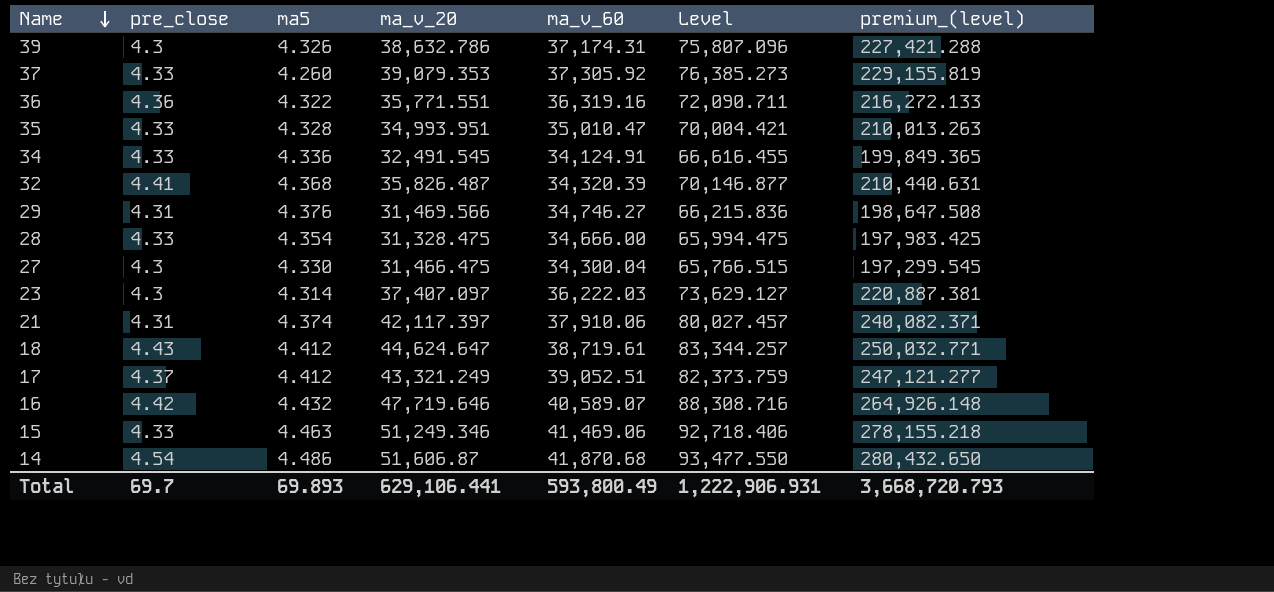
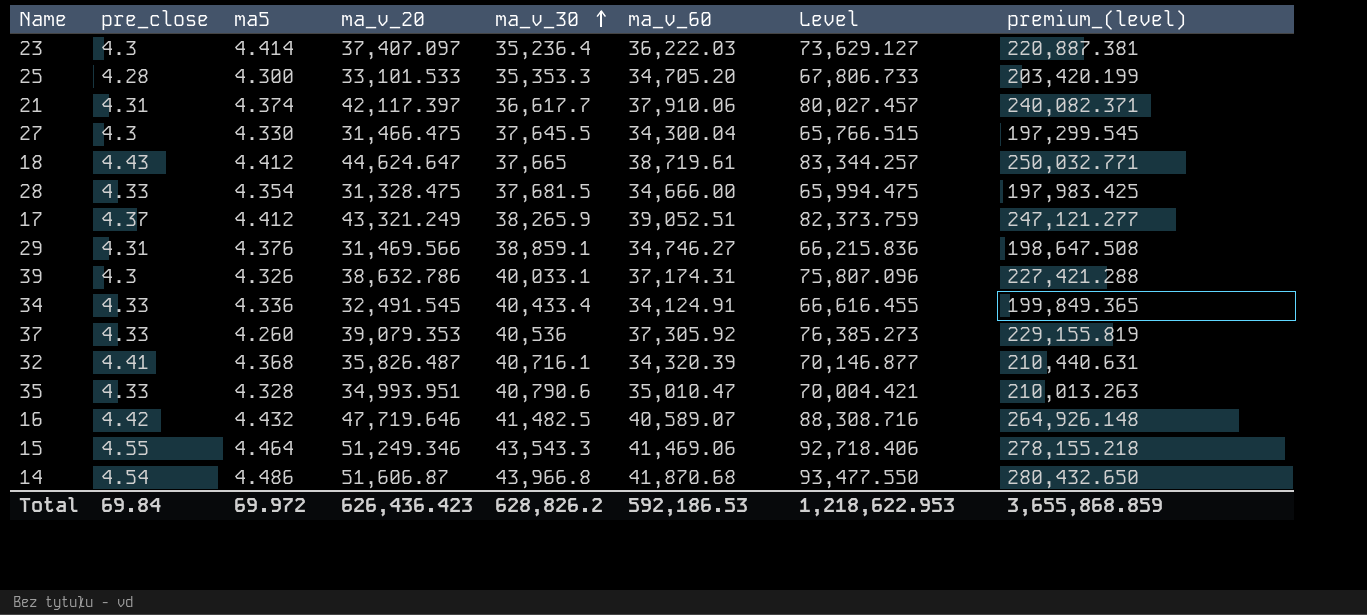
row order: Name descending -> ma_v_30 ascending
column ma_v_30 | position: none -> 5
row 36: 4.36 | 4.322 | 35,771.551 | 36,319.16 | 72,090.711 | 216,272.133 -> none
23 | ma5: 4.314 -> 4.414
row 25: none -> 4.28 | 4.300 | 33,101.533 | 35,353.3 | 34,705.20 | 67,806.733 | 203,420.199
15 | pre_close: 4.33 -> 4.55
15 | ma5: 4.463 -> 4.464
Total | pre_close: 69.7 -> 69.84
Total | ma5: 69.893 -> 69.972
Total | ma_v_20: 629,106.441 -> 626,436.423
Total | ma_v_60: 593,800.49 -> 592,186.53
Total | Level: 1,222,906.931 -> 1,218,622.953
Total | premium_(level): 3,668,720.793 -> 3,655,868.859

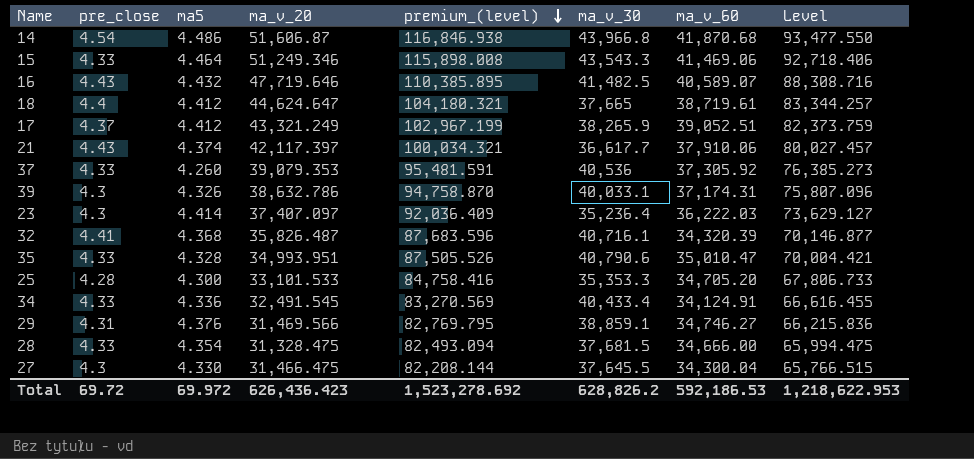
row order: ma_v_30 ascending -> premium_(level) descending
column premium_(level) | formula: [Level] * 3 -> [Level] * 1.25
column premium_(level) | position: 8 -> 5
15 | pre_close: 4.55 -> 4.33
16 | pre_close: 4.42 -> 4.43
18 | pre_close: 4.43 -> 4.4
21 | pre_close: 4.31 -> 4.43
Total | pre_close: 69.84 -> 69.72
Total | premium_(level): 3,655,868.859 -> 1,523,278.692

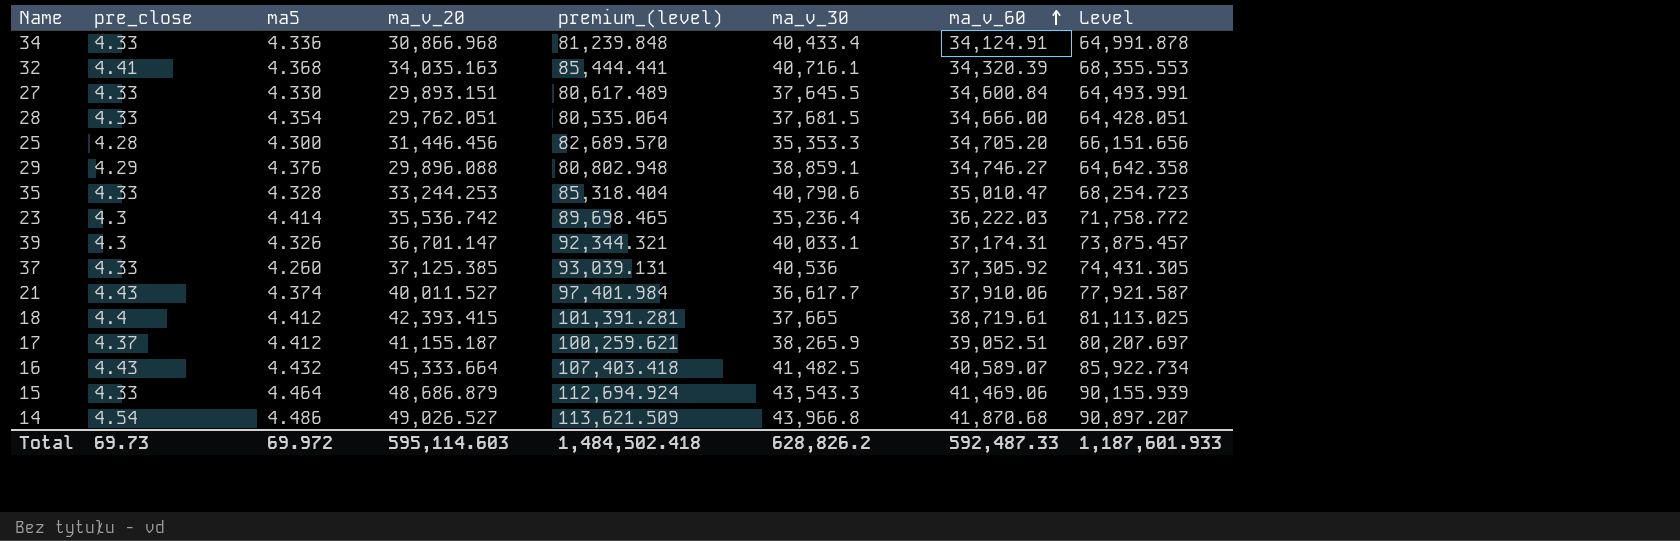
row order: premium_(level) descending -> ma_v_60 ascending
34 | ma_v_20: 32,491.545 -> 30,866.968
34 | premium_(level): 83,270.569 -> 81,239.848
34 | Level: 66,616.455 -> 64,991.878
32 | ma_v_20: 35,826.487 -> 34,035.163
32 | premium_(level): 87,683.596 -> 85,444.441
32 | Level: 70,146.877 -> 68,355.553
27 | pre_close: 4.3 -> 4.33
27 | ma_v_20: 31,466.475 -> 29,893.151
27 | premium_(level): 82,208.144 -> 80,617.489
27 | ma_v_60: 34,300.04 -> 34,600.84
27 | Level: 65,766.515 -> 64,493.991
28 | ma_v_20: 31,328.475 -> 29,762.051
28 | premium_(level): 82,493.094 -> 80,535.064
28 | Level: 65,994.475 -> 64,428.051
25 | ma_v_20: 33,101.533 -> 31,446.456
25 | premium_(level): 84,758.416 -> 82,689.570
25 | Level: 67,806.733 -> 66,151.656
29 | pre_close: 4.31 -> 4.29
29 | ma_v_20: 31,469.566 -> 29,896.088
29 | premium_(level): 82,769.795 -> 80,802.948
29 | Level: 66,215.836 -> 64,642.358
35 | ma_v_20: 34,993.951 -> 33,244.253
35 | premium_(level): 87,505.526 -> 85,318.404
35 | Level: 70,004.421 -> 68,254.723
23 | ma_v_20: 37,407.097 -> 35,536.742
23 | premium_(level): 92,036.409 -> 89,698.465
23 | Level: 73,629.127 -> 71,758.772
39 | ma_v_20: 38,632.786 -> 36,701.147
39 | premium_(level): 94,758.870 -> 92,344.321
39 | Level: 75,807.096 -> 73,875.457
37 | ma_v_20: 39,079.353 -> 37,125.385
37 | premium_(level): 95,481.591 -> 93,039.131
37 | Level: 76,385.273 -> 74,431.305
21 | ma_v_20: 42,117.397 -> 40,011.527
21 | premium_(level): 100,034.321 -> 97,401.984
21 | Level: 80,027.457 -> 77,921.587
18 | ma_v_20: 44,624.647 -> 42,393.415
18 | premium_(level): 104,180.321 -> 101,391.281
18 | Level: 83,344.257 -> 81,113.025
17 | ma_v_20: 43,321.249 -> 41,155.187
17 | premium_(level): 102,967.199 -> 100,259.621
17 | Level: 82,373.759 -> 80,207.697
16 | ma_v_20: 47,719.646 -> 45,333.664
16 | premium_(level): 110,385.895 -> 107,403.418
16 | Level: 88,308.716 -> 85,922.734
15 | ma_v_20: 51,249.346 -> 48,686.879
15 | premium_(level): 115,898.008 -> 112,694.924
15 | Level: 92,718.406 -> 90,155.939
14 | ma_v_20: 51,606.87 -> 49,026.527
14 | premium_(level): 116,846.938 -> 113,621.509
14 | Level: 93,477.550 -> 90,897.207
Total | pre_close: 69.72 -> 69.73
Total | ma_v_20: 626,436.423 -> 595,114.603
Total | premium_(level): 1,523,278.692 -> 1,484,502.418
Total | ma_v_60: 592,186.53 -> 592,487.33
Total | Level: 1,218,622.953 -> 1,187,601.933

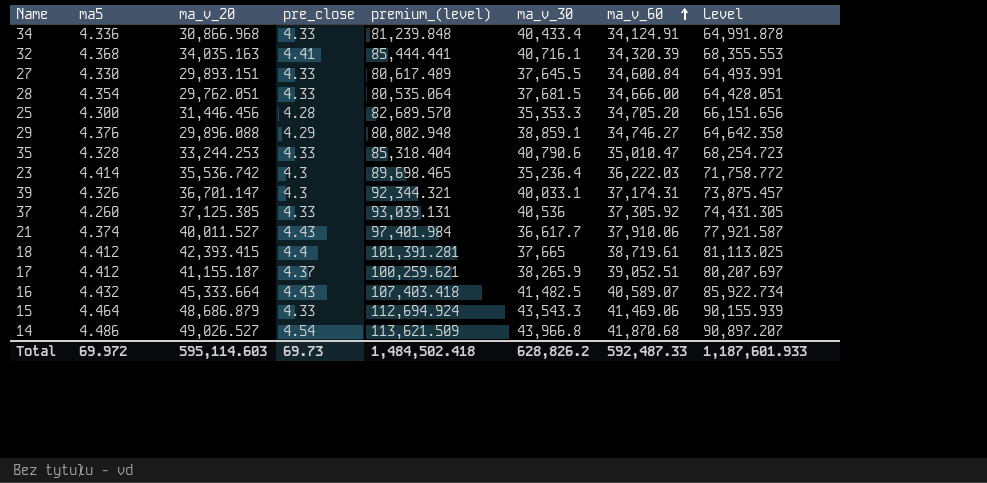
column pre_close | position: 2 -> 4

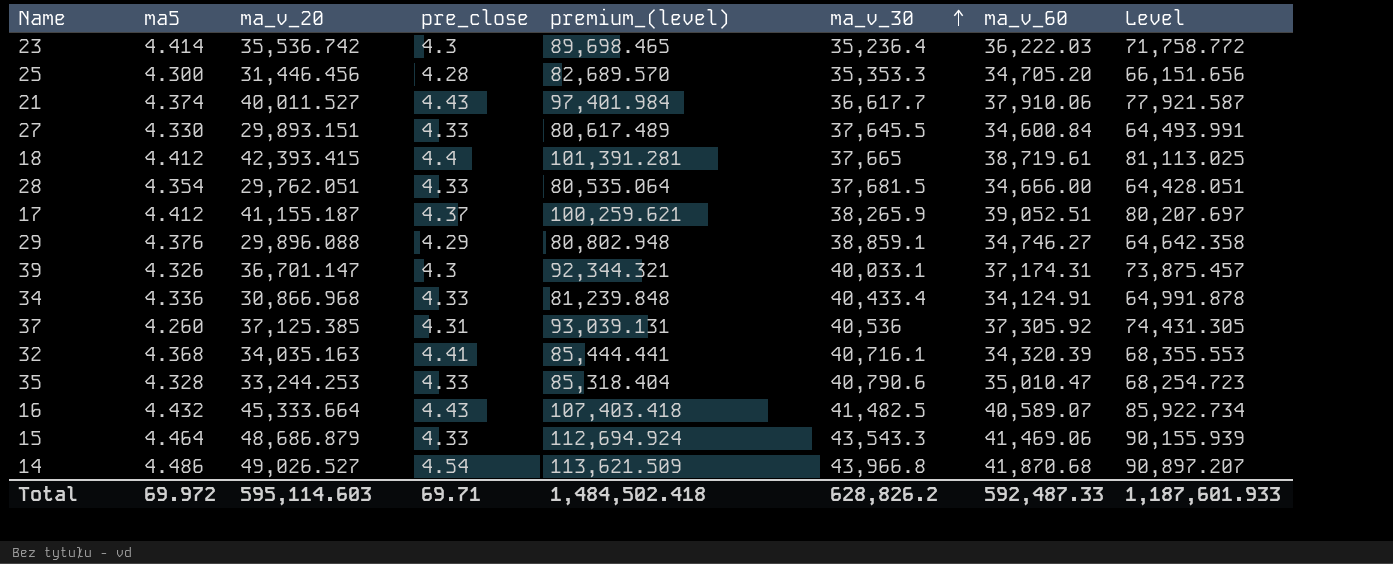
row order: ma_v_60 ascending -> ma_v_30 ascending
37 | pre_close: 4.33 -> 4.31
Total | pre_close: 69.73 -> 69.71

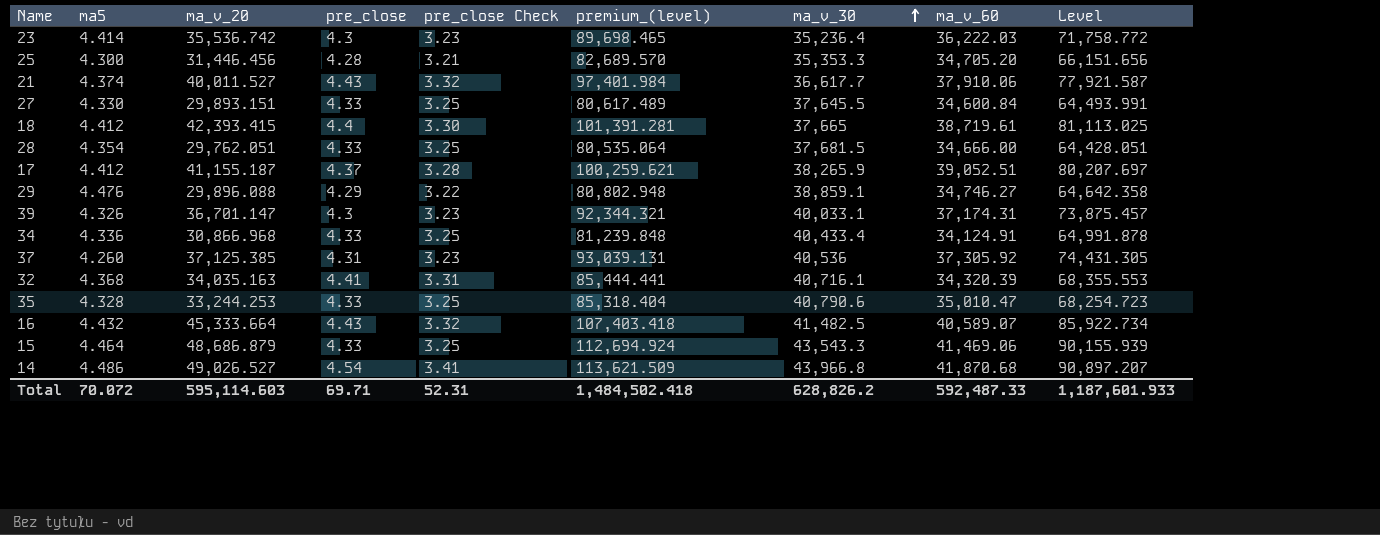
column pre_close Check | formula: none -> [pre_close] * 0.75
29 | ma5: 4.376 -> 4.476
Total | ma5: 69.972 -> 70.072

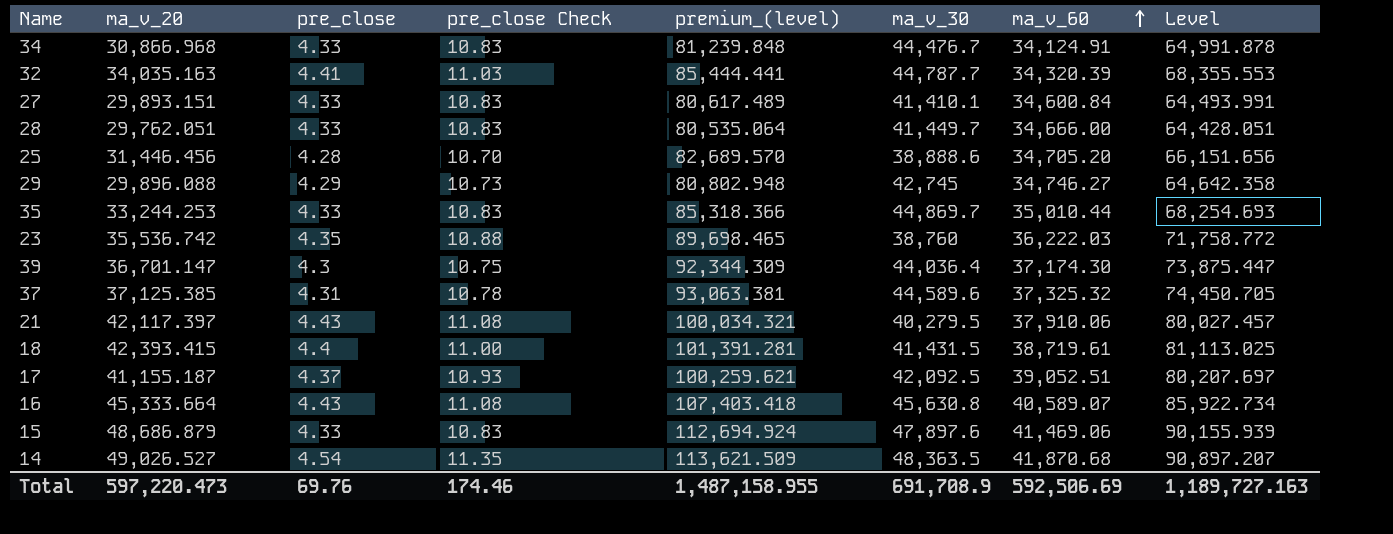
row order: ma_v_30 ascending -> ma_v_60 ascending
column ma5 | position: 2 -> none
column pre_close Check | formula: [pre_close] * 0.75 -> [pre_close] * 2.5
34 | ma_v_30: 40,433.4 -> 44,476.7
32 | ma_v_30: 40,716.1 -> 44,787.7
27 | ma_v_30: 37,645.5 -> 41,410.1
28 | ma_v_30: 37,681.5 -> 41,449.7
25 | ma_v_30: 35,353.3 -> 38,888.6
29 | ma_v_30: 38,859.1 -> 42,745
35 | premium_(level): 85,318.404 -> 85,318.366
35 | ma_v_30: 40,790.6 -> 44,869.7
35 | ma_v_60: 35,010.47 -> 35,010.44
35 | Level: 68,254.723 -> 68,254.693
23 | pre_close: 4.3 -> 4.35
23 | ma_v_30: 35,236.4 -> 38,760
39 | premium_(level): 92,344.321 -> 92,344.309
39 | ma_v_30: 40,033.1 -> 44,036.4
39 | ma_v_60: 37,174.31 -> 37,174.30
39 | Level: 73,875.457 -> 73,875.447
37 | premium_(level): 93,039.131 -> 93,063.381
37 | ma_v_30: 40,536 -> 44,589.6
37 | ma_v_60: 37,305.92 -> 37,325.32
37 | Level: 74,431.305 -> 74,450.705
21 | ma_v_20: 40,011.527 -> 42,117.397
21 | premium_(level): 97,401.984 -> 100,034.321
21 | ma_v_30: 36,617.7 -> 40,279.5
21 | Level: 77,921.587 -> 80,027.457
18 | ma_v_30: 37,665 -> 41,431.5
17 | ma_v_30: 38,265.9 -> 42,092.5
16 | ma_v_30: 41,482.5 -> 45,630.8
15 | ma_v_30: 43,543.3 -> 47,897.6
14 | ma_v_30: 43,966.8 -> 48,363.5
Total | ma_v_20: 595,114.603 -> 597,220.473
Total | pre_close: 69.71 -> 69.76
Total | pre_close Check: 52.31 -> 174.46
Total | premium_(level): 1,484,502.418 -> 1,487,158.955
Total | ma_v_30: 628,826.2 -> 691,708.9
Total | ma_v_60: 592,487.33 -> 592,506.69
Total | Level: 1,187,601.933 -> 1,189,727.163

